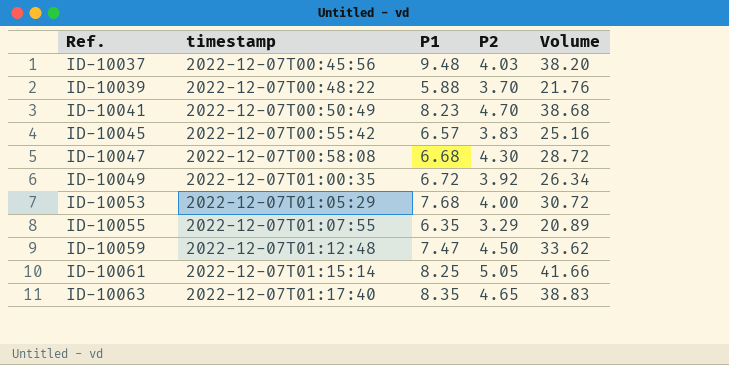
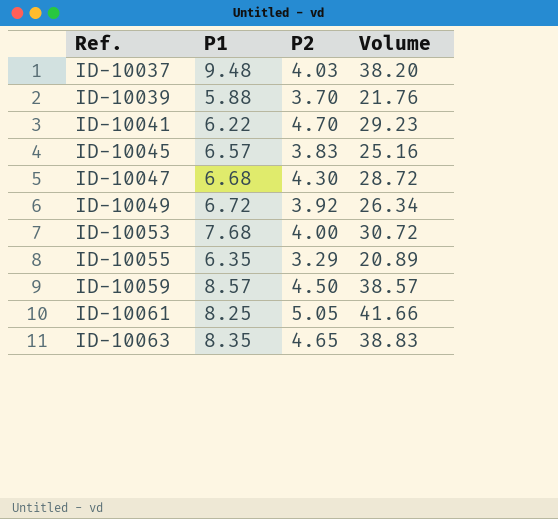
column timestamp | position: 2 -> none
ID-10041 | P1: 8.23 -> 6.22
ID-10041 | Volume: 38.68 -> 29.23
ID-10059 | P1: 7.47 -> 8.57
ID-10059 | Volume: 33.62 -> 38.57

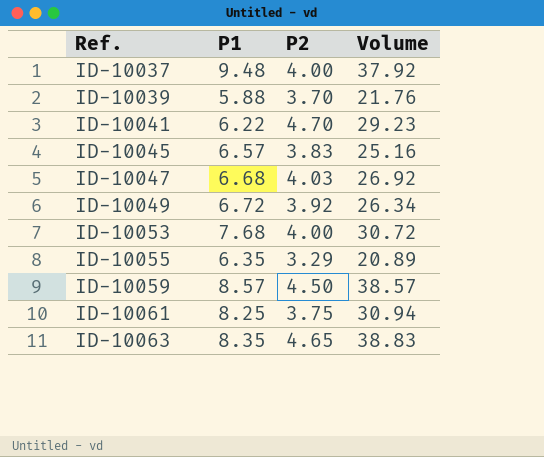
ID-10037 | P2: 4.03 -> 4.00
ID-10037 | Volume: 38.20 -> 37.92
ID-10047 | P2: 4.30 -> 4.03
ID-10047 | Volume: 28.72 -> 26.92
ID-10061 | P2: 5.05 -> 3.75
ID-10061 | Volume: 41.66 -> 30.94

